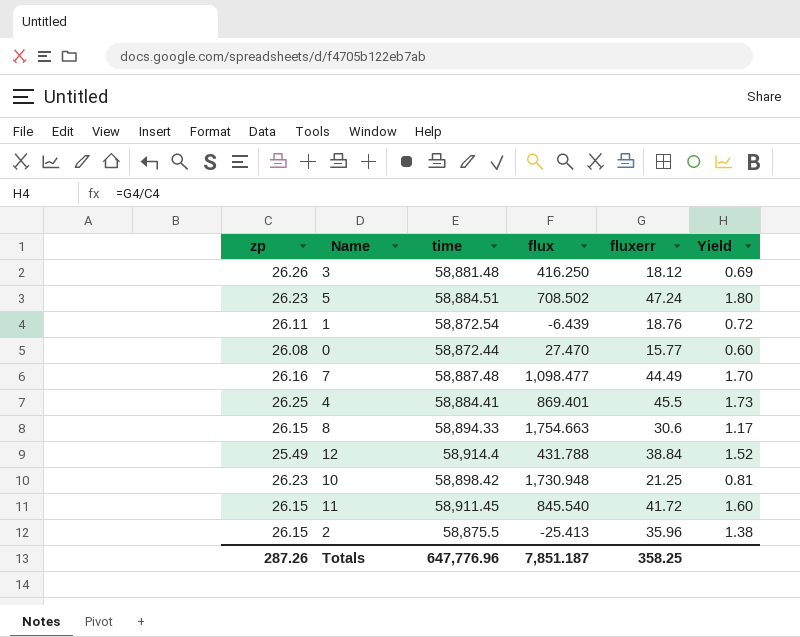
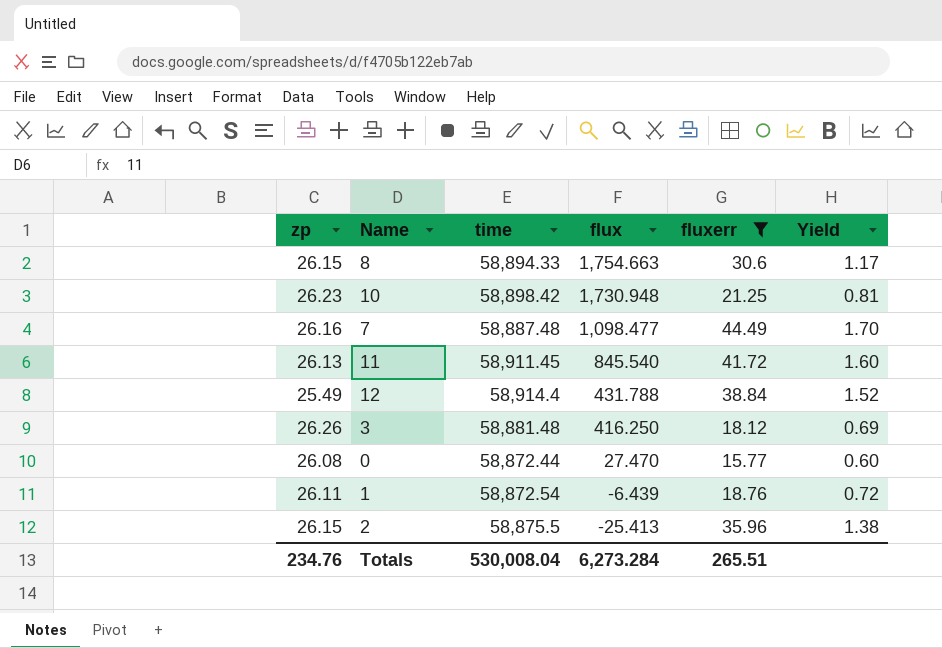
filter: none -> fluxerr <= 44.49
row order: none -> flux descending
11 | zp: 26.15 -> 26.13
Totals | zp: 287.26 -> 234.76
Totals | time: 647,776.96 -> 530,008.04
Totals | flux: 7,851.187 -> 6,273.284
Totals | fluxerr: 358.25 -> 265.51

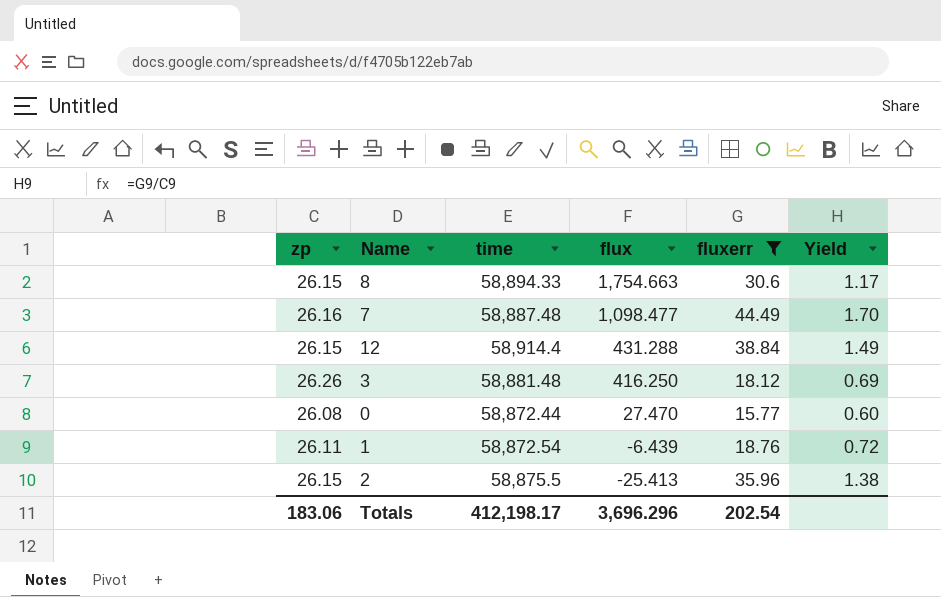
row 10: 26.23 | 58,898.42 | 1,730.948 | 21.25 | 0.81 -> none
row 11: 26.13 | 58,911.45 | 845.540 | 41.72 | 1.60 -> none
12 | zp: 25.49 -> 26.15
12 | flux: 431.788 -> 431.288
12 | Yield: 1.52 -> 1.49
Totals | zp: 234.76 -> 183.06
Totals | time: 530,008.04 -> 412,198.17
Totals | flux: 6,273.284 -> 3,696.296
Totals | fluxerr: 265.51 -> 202.54

